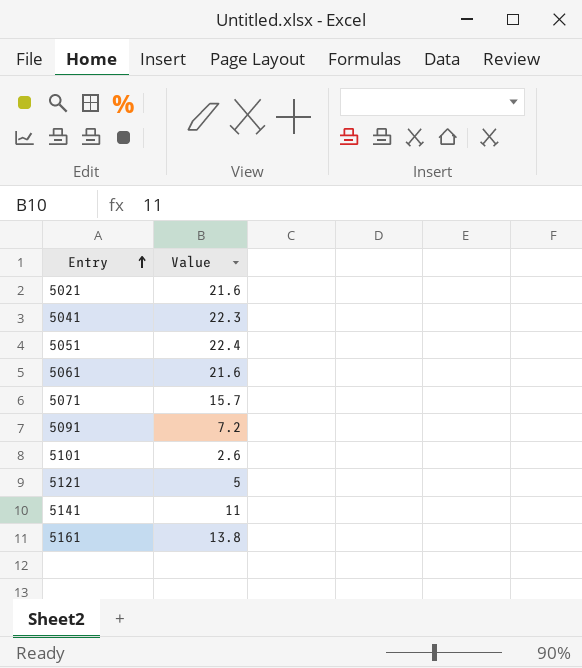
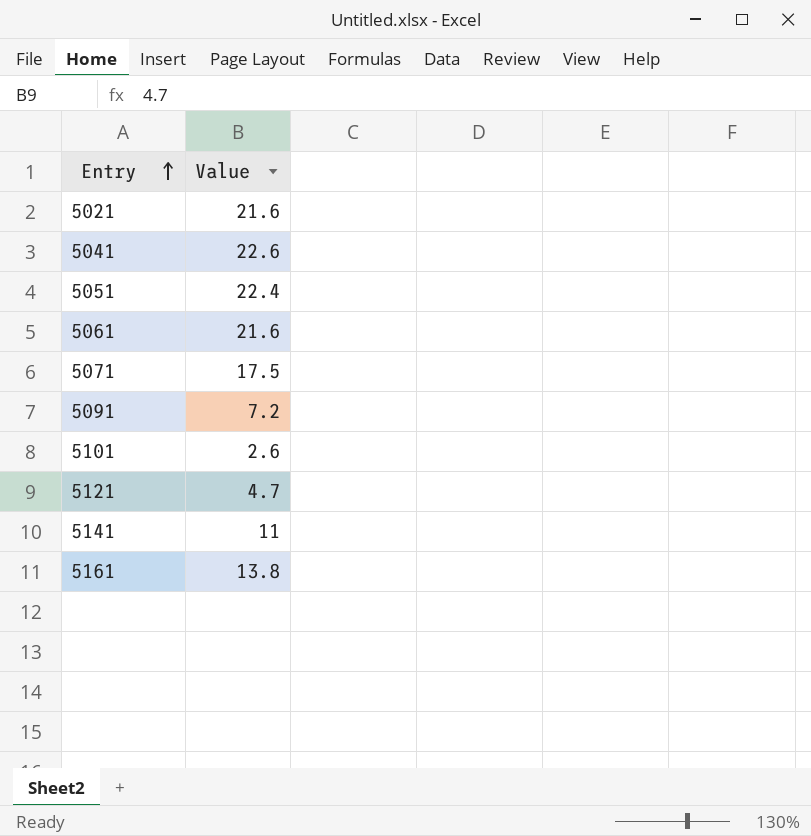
5041 | Value: 22.3 -> 22.6
5071 | Value: 15.7 -> 17.5
5121 | Value: 5 -> 4.7

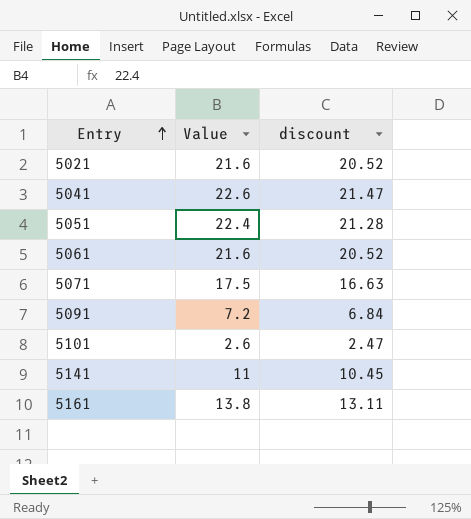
column discount | formula: none -> [Value] * 0.95
row 5121: 4.7 -> none

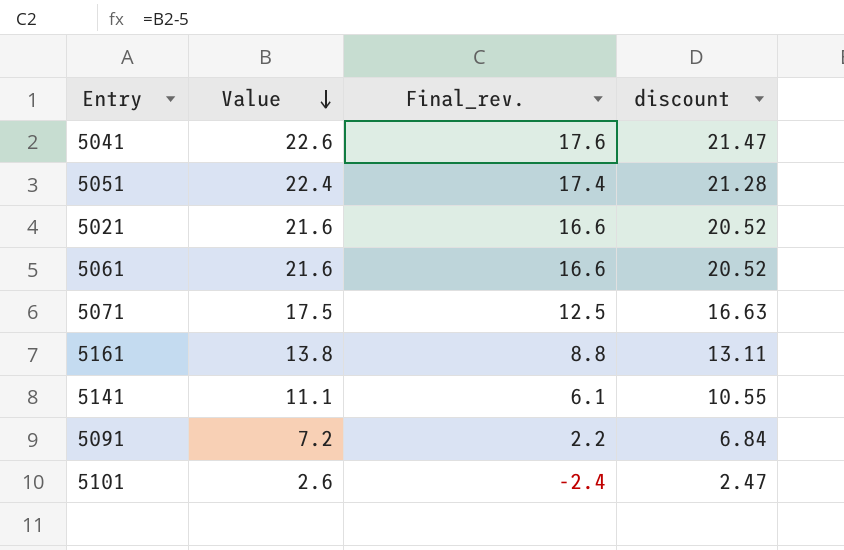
row order: Entry ascending -> Value descending
column Final_rev. | formula: none -> [Value] - 5
5141 | Value: 11 -> 11.1
5141 | discount: 10.45 -> 10.55

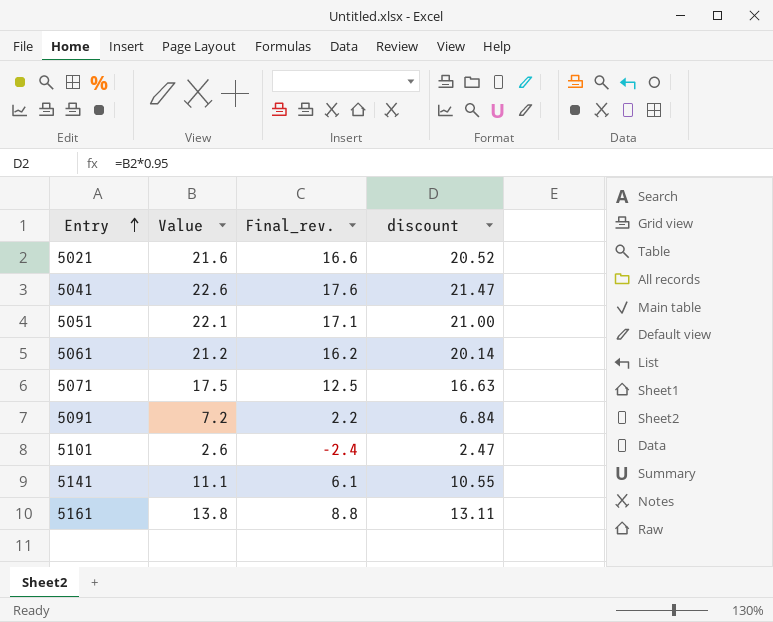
row order: Value descending -> Entry ascending
5051 | Value: 22.4 -> 22.1
5051 | Final_rev.: 17.4 -> 17.1
5051 | discount: 21.28 -> 21.00
5061 | Value: 21.6 -> 21.2
5061 | Final_rev.: 16.6 -> 16.2
5061 | discount: 20.52 -> 20.14

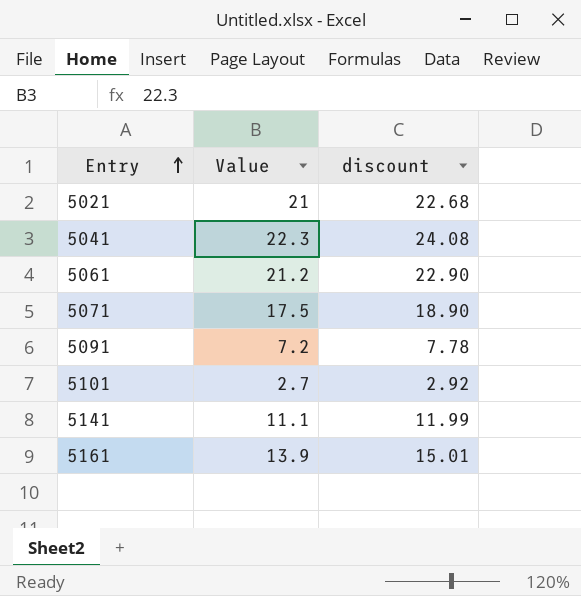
column Final_rev. | formula: [Value] - 5 -> none
column discount | formula: [Value] * 0.95 -> [Value] * 1.08
row 5051: 22.1 | 17.1 | 21.00 -> none
5021 | Value: 21.6 -> 21
5041 | Value: 22.6 -> 22.3
5101 | Value: 2.6 -> 2.7
5161 | Value: 13.8 -> 13.9

